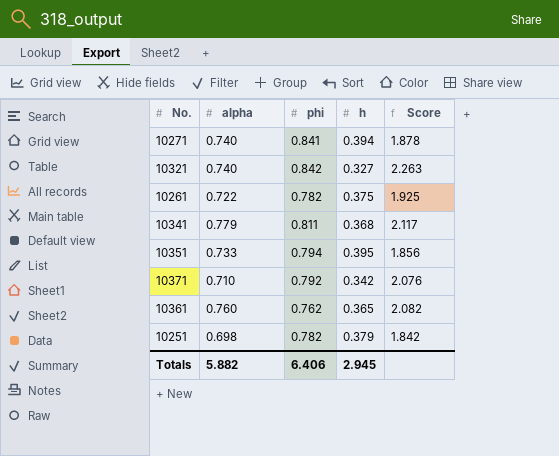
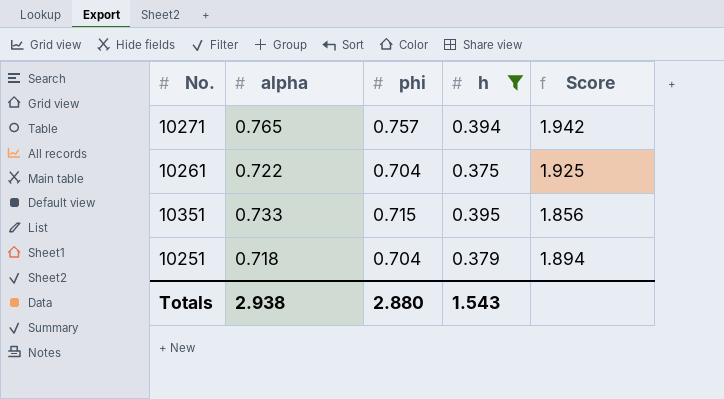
filter: none -> h >= 0.375
10271 | alpha: 0.740 -> 0.765
10271 | phi: 0.841 -> 0.757
10271 | Score: 1.878 -> 1.942
10261 | phi: 0.782 -> 0.704
10351 | phi: 0.794 -> 0.715
10251 | alpha: 0.698 -> 0.718
10251 | phi: 0.782 -> 0.704
10251 | Score: 1.842 -> 1.894
Totals | alpha: 5.882 -> 2.938
Totals | phi: 6.406 -> 2.880
Totals | h: 2.945 -> 1.543

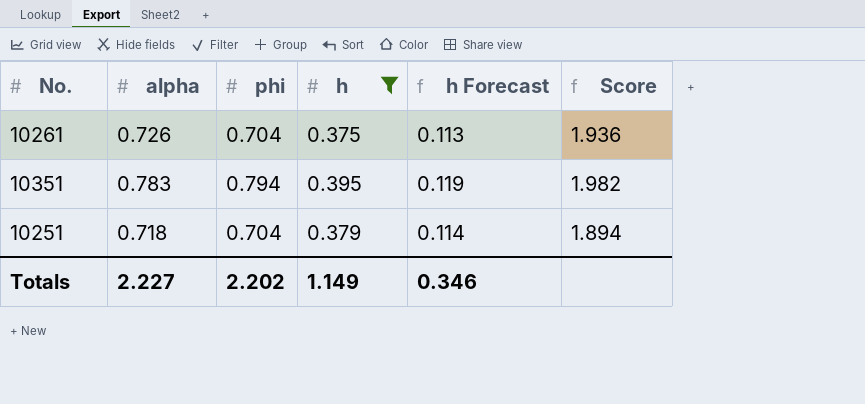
column h Forecast | formula: none -> [h] * 0.3
row 10271: 0.765 | 0.757 | 0.394 | 1.942 -> none
10261 | alpha: 0.722 -> 0.726
10261 | Score: 1.925 -> 1.936
10351 | alpha: 0.733 -> 0.783
10351 | phi: 0.715 -> 0.794
10351 | Score: 1.856 -> 1.982
Totals | alpha: 2.938 -> 2.227
Totals | phi: 2.880 -> 2.202
Totals | h: 1.543 -> 1.149

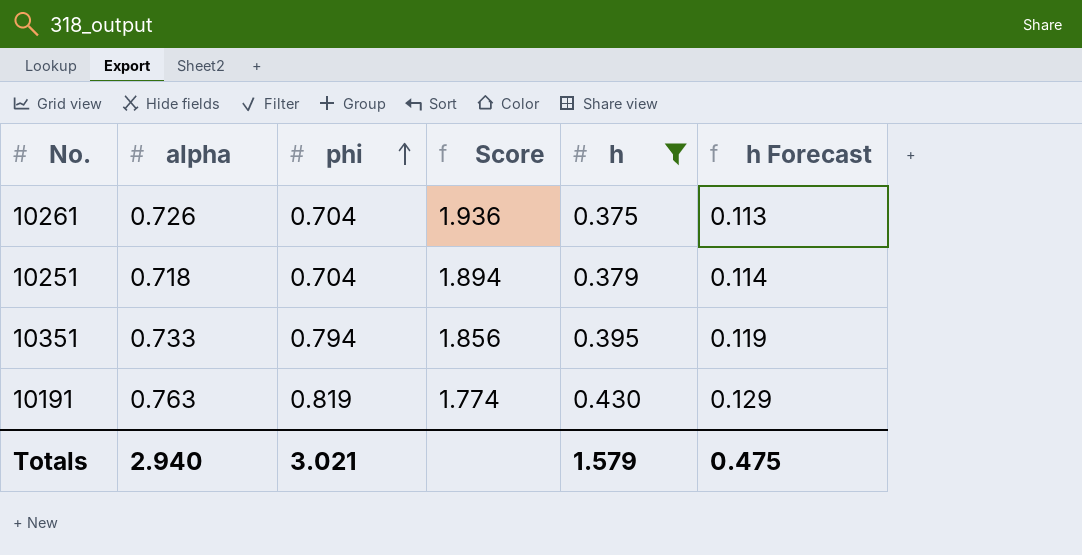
row order: none -> phi ascending
column Score | position: 6 -> 4
10351 | alpha: 0.783 -> 0.733
10351 | Score: 1.982 -> 1.856
row 10191: none -> 0.763 | 0.819 | 1.774 | 0.430 | 0.129
Totals | alpha: 2.227 -> 2.940
Totals | phi: 2.202 -> 3.021
Totals | h: 1.149 -> 1.579
Totals | h Forecast: 0.346 -> 0.475

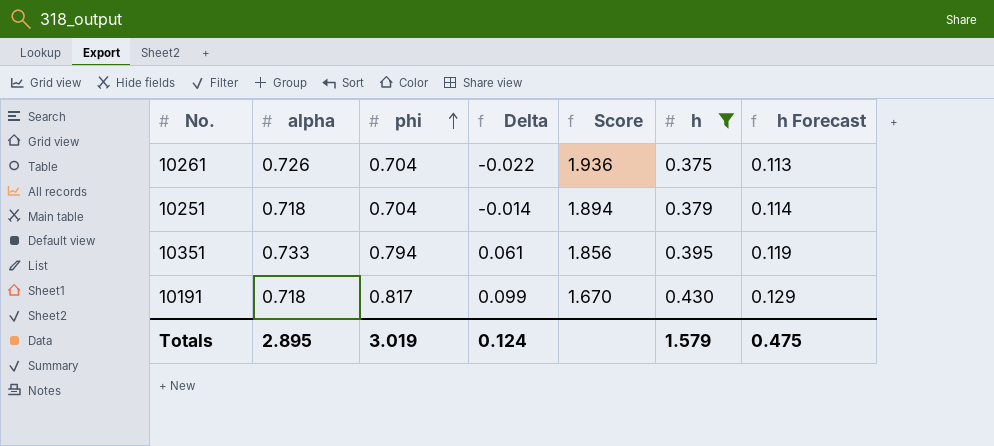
column Delta | formula: none -> [phi] - [alpha]
10191 | alpha: 0.763 -> 0.718
10191 | phi: 0.819 -> 0.817
10191 | Score: 1.774 -> 1.670
Totals | alpha: 2.940 -> 2.895
Totals | phi: 3.021 -> 3.019

